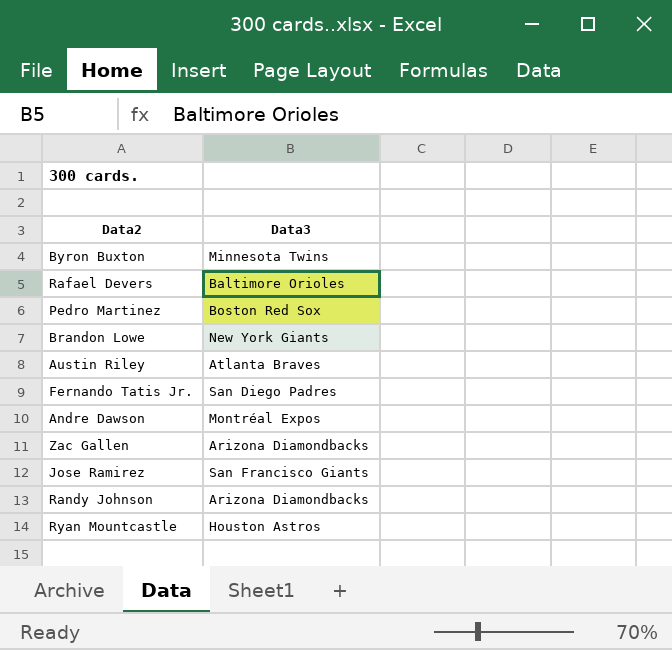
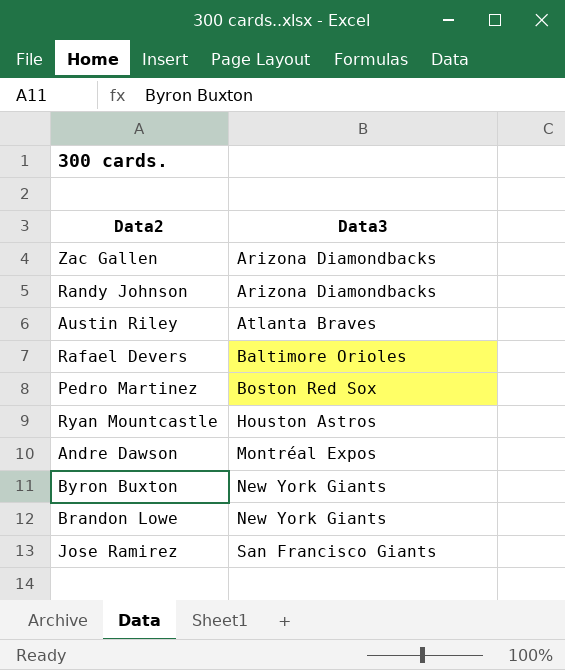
row order: none -> Data3 ascending
row Fernando Tatis Jr.: San Diego Padres -> none
Byron Buxton | Data3: Minnesota Twins -> New York Giants

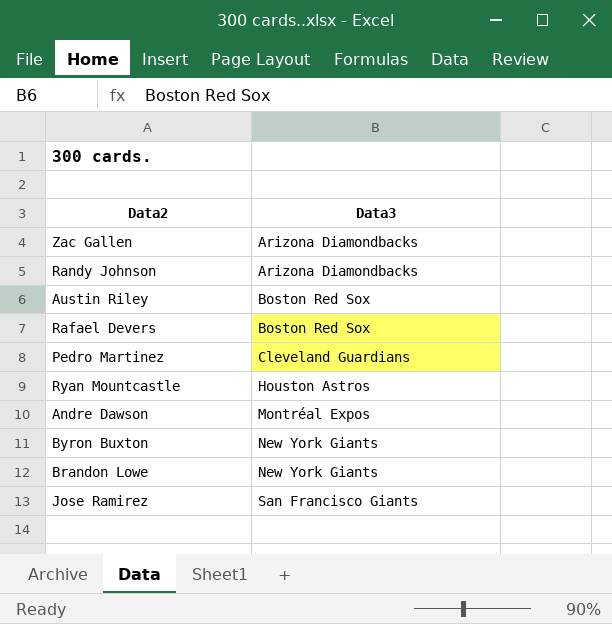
Austin Riley | Data3: Atlanta Braves -> Boston Red Sox
Rafael Devers | Data3: Baltimore Orioles -> Boston Red Sox
Pedro Martinez | Data3: Boston Red Sox -> Cleveland Guardians

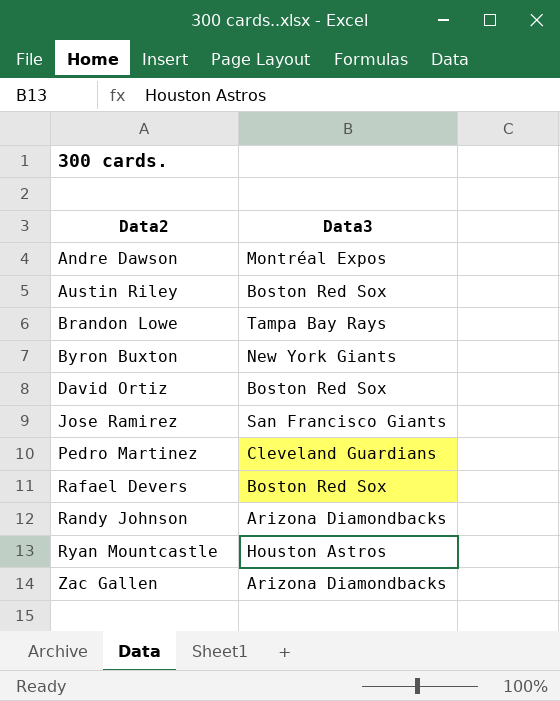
row order: Data3 ascending -> Data2 ascending
Brandon Lowe | Data3: New York Giants -> Tampa Bay Rays
row David Ortiz: none -> Boston Red Sox

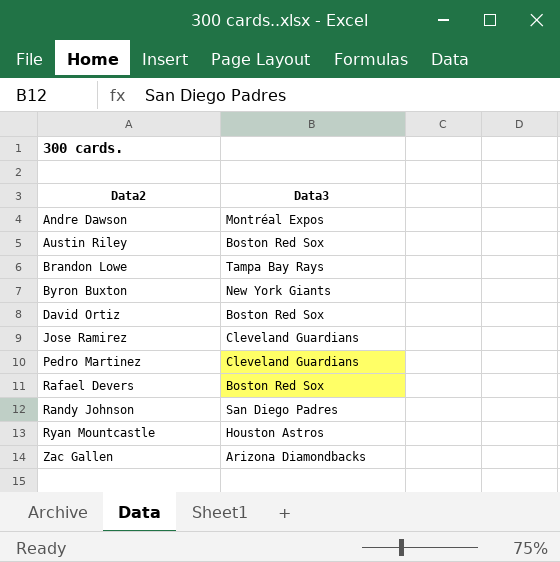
Jose Ramirez | Data3: San Francisco Giants -> Cleveland Guardians
Randy Johnson | Data3: Arizona Diamondbacks -> San Diego Padres

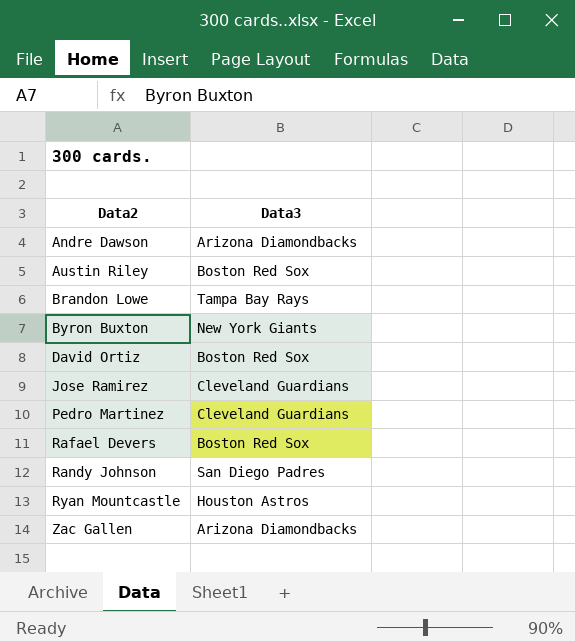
Andre Dawson | Data3: Montréal Expos -> Arizona Diamondbacks

